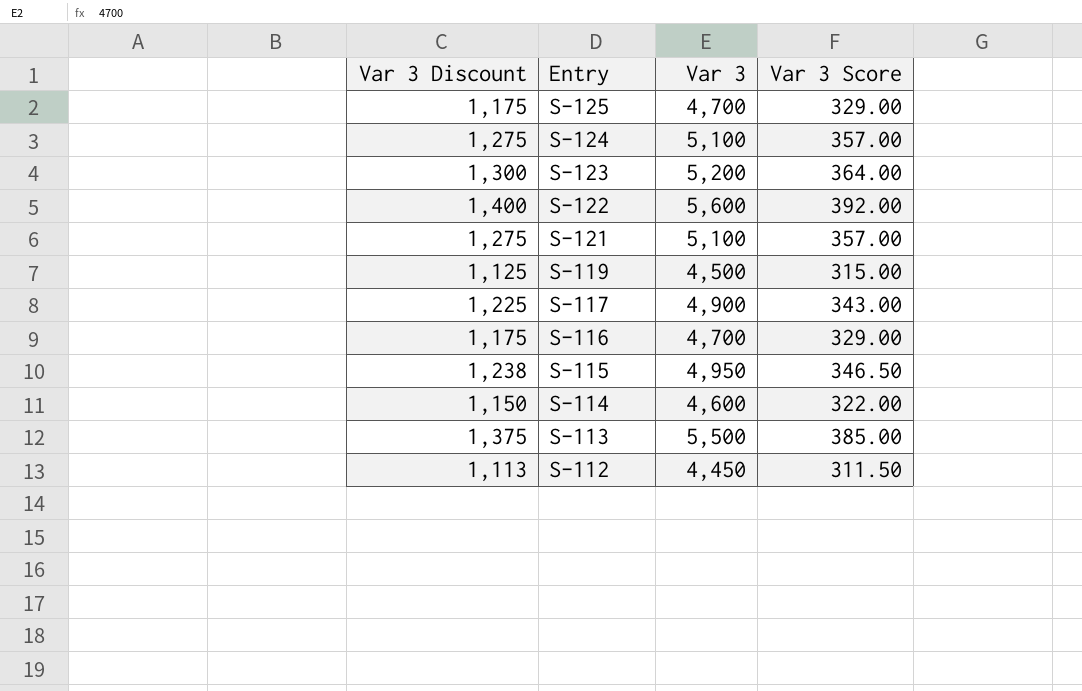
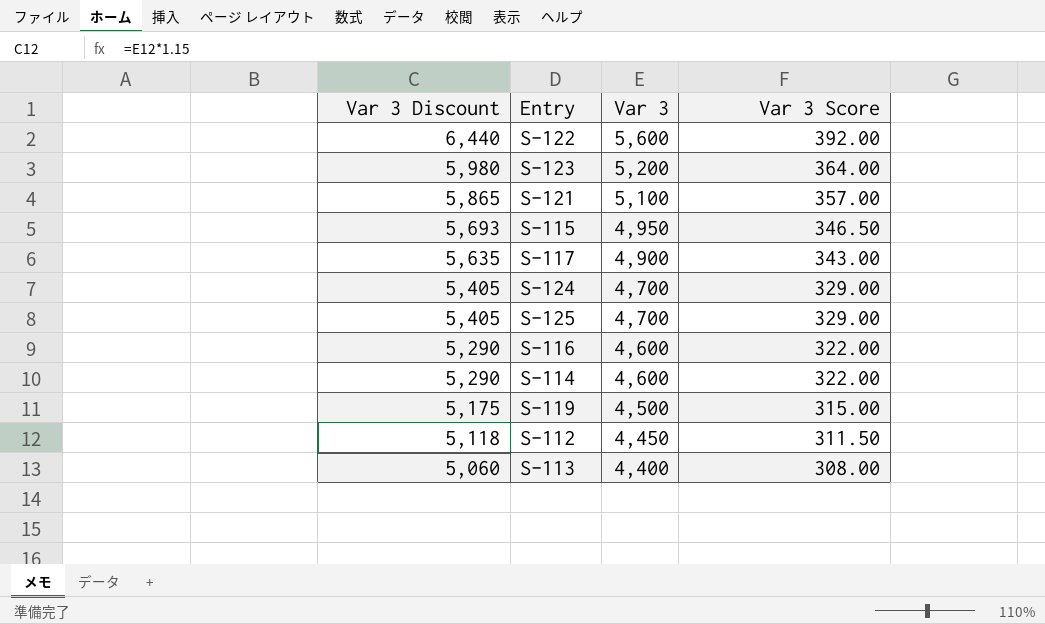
row order: Entry descending -> Var 3 Discount descending
column Var 3 Discount | formula: [Var 3] * 0.25 -> [Var 3] * 1.15
S-124 | Var 3: 5,100 -> 4,700
S-124 | Var 3 Score: 357.00 -> 329.00
S-116 | Var 3: 4,700 -> 4,600
S-116 | Var 3 Score: 329.00 -> 322.00
S-113 | Var 3: 5,500 -> 4,400
S-113 | Var 3 Score: 385.00 -> 308.00

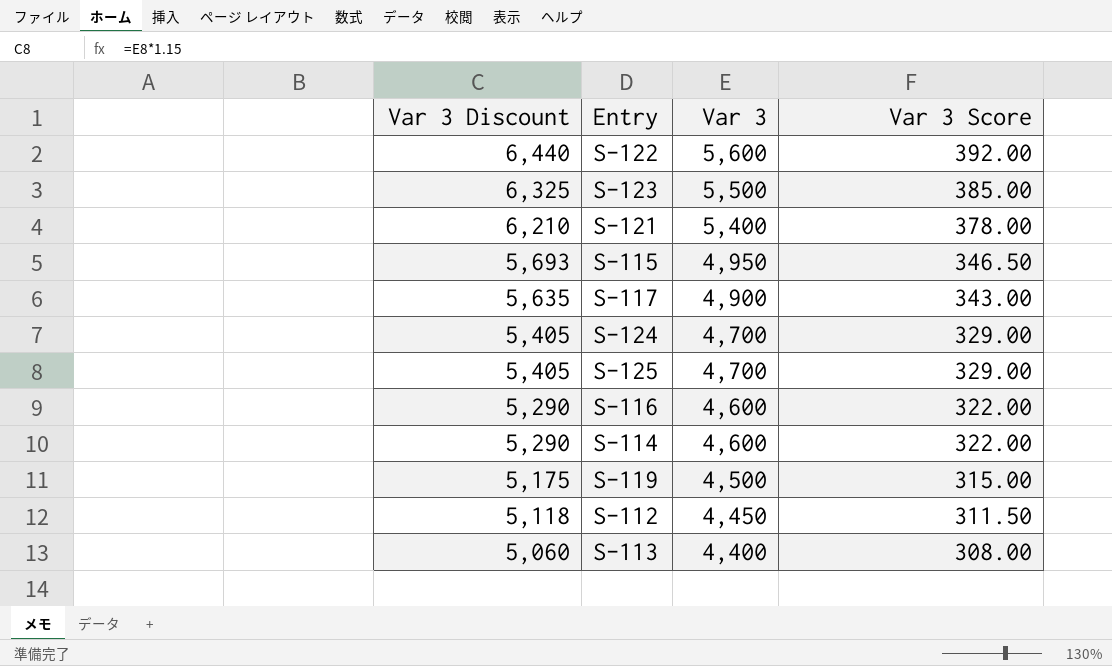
S-123 | Var 3 Discount: 5,980 -> 6,325
S-123 | Var 3: 5,200 -> 5,500
S-123 | Var 3 Score: 364.00 -> 385.00
S-121 | Var 3 Discount: 5,865 -> 6,210
S-121 | Var 3: 5,100 -> 5,400
S-121 | Var 3 Score: 357.00 -> 378.00

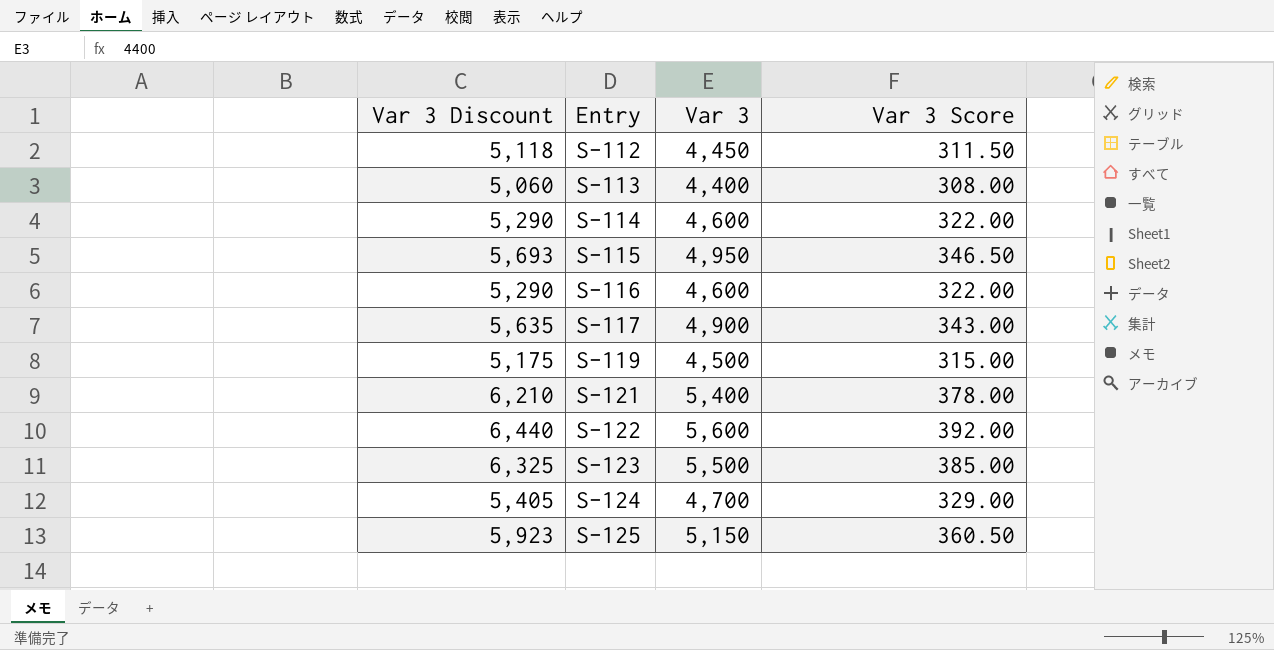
row order: Var 3 Discount descending -> Entry ascending
S-125 | Var 3 Discount: 5,405 -> 5,923
S-125 | Var 3: 4,700 -> 5,150
S-125 | Var 3 Score: 329.00 -> 360.50

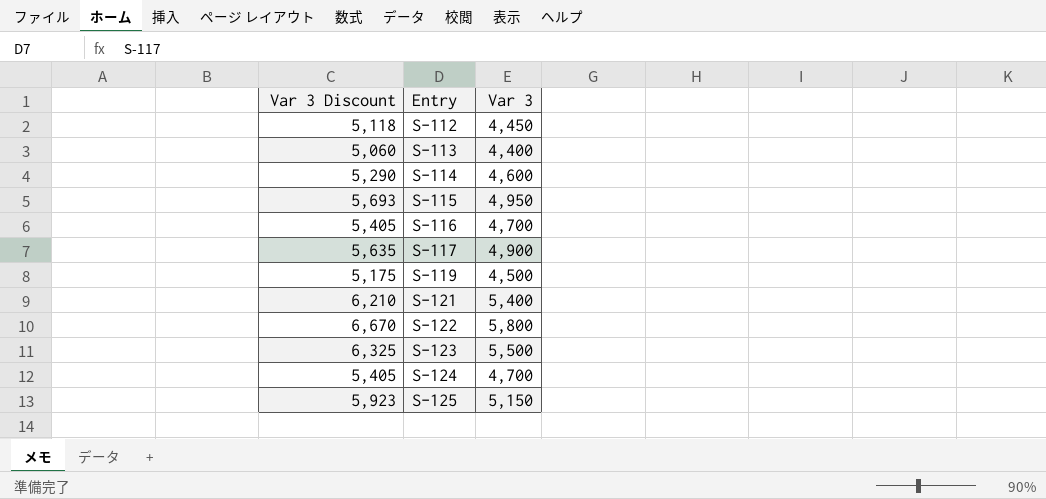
column Var 3 Score | formula: [Var 3] * 0.07 -> none
S-116 | Var 3 Discount: 5,290 -> 5,405
S-116 | Var 3: 4,600 -> 4,700
S-122 | Var 3 Discount: 6,440 -> 6,670
S-122 | Var 3: 5,600 -> 5,800

